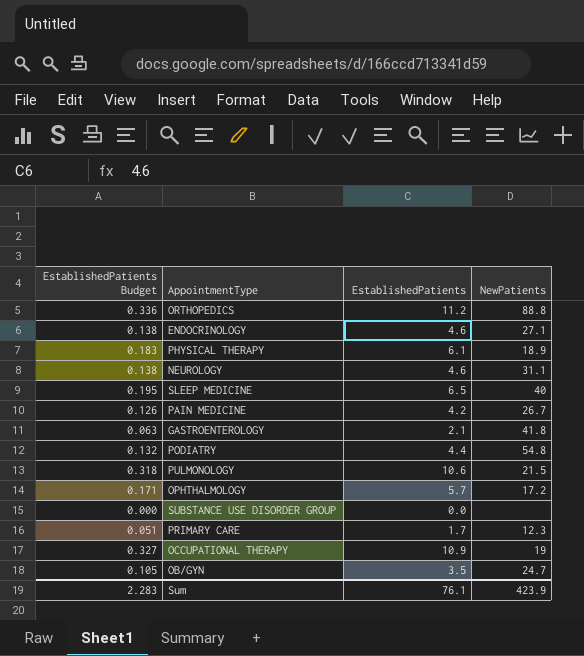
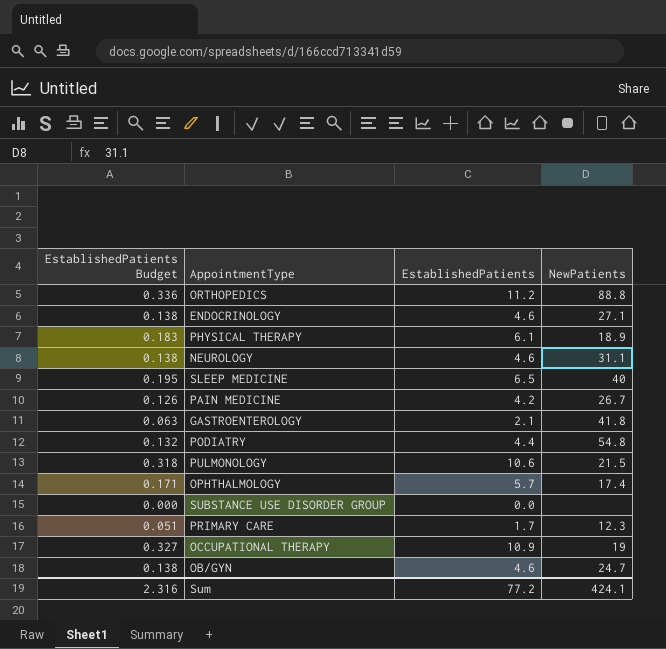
OPHTHALMOLOGY | NewPatients: 17.2 -> 17.4
OB/GYN | EstablishedPatients Budget: 0.105 -> 0.138
OB/GYN | EstablishedPatients: 3.5 -> 4.6
Sum | EstablishedPatients Budget: 2.283 -> 2.316
Sum | EstablishedPatients: 76.1 -> 77.2
Sum | NewPatients: 423.9 -> 424.1

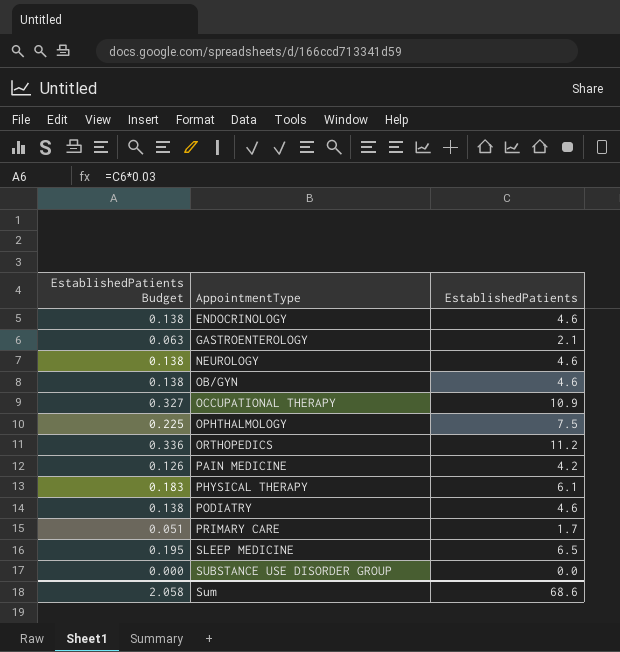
row order: none -> AppointmentType ascending
column NewPatients | position: 4 -> none
row PULMONOLOGY: 0.318 | 10.6 | 21.5 -> none
OPHTHALMOLOGY | EstablishedPatients Budget: 0.171 -> 0.225
OPHTHALMOLOGY | EstablishedPatients: 5.7 -> 7.5
PODIATRY | EstablishedPatients Budget: 0.132 -> 0.138
PODIATRY | EstablishedPatients: 4.4 -> 4.6
Sum | EstablishedPatients Budget: 2.316 -> 2.058
Sum | EstablishedPatients: 77.2 -> 68.6

